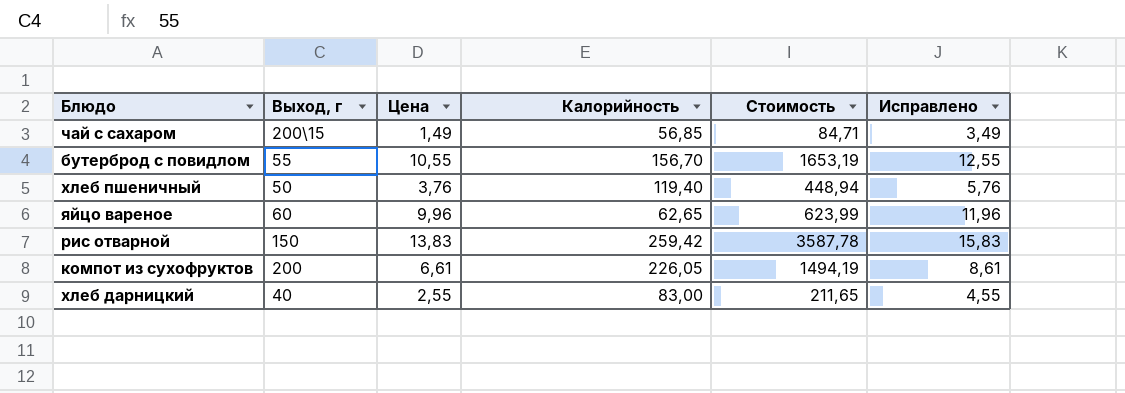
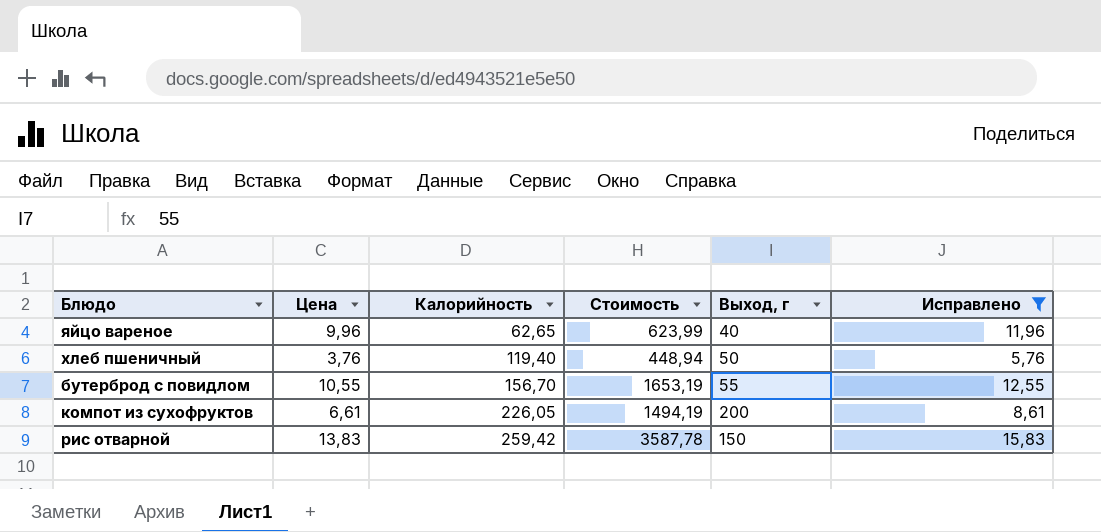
filter: none -> Исправлено >= 5,76
row order: none -> Калорийность ascending
column Выход, г | position: 2 -> 5
яйцо вареное | Выход, г: 60 -> 40

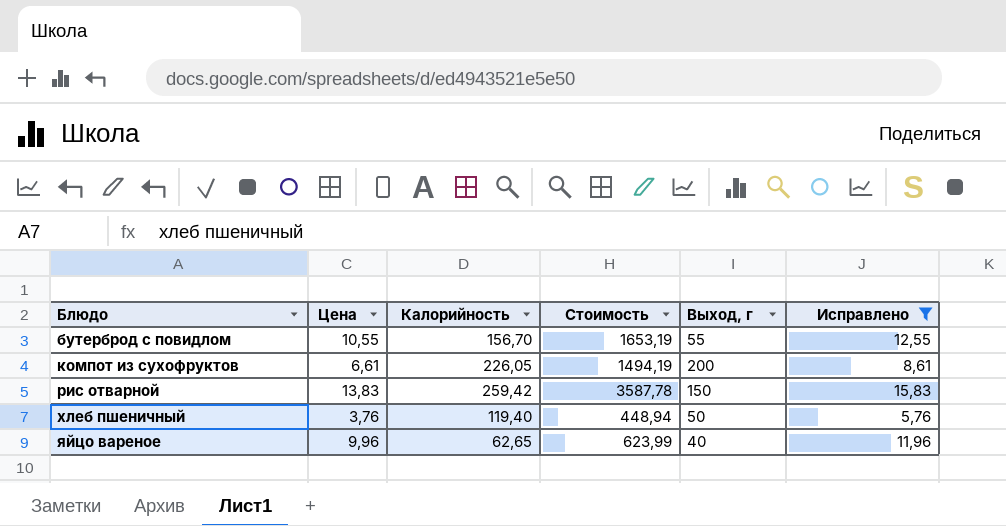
row order: Калорийность ascending -> Блюдо ascending

